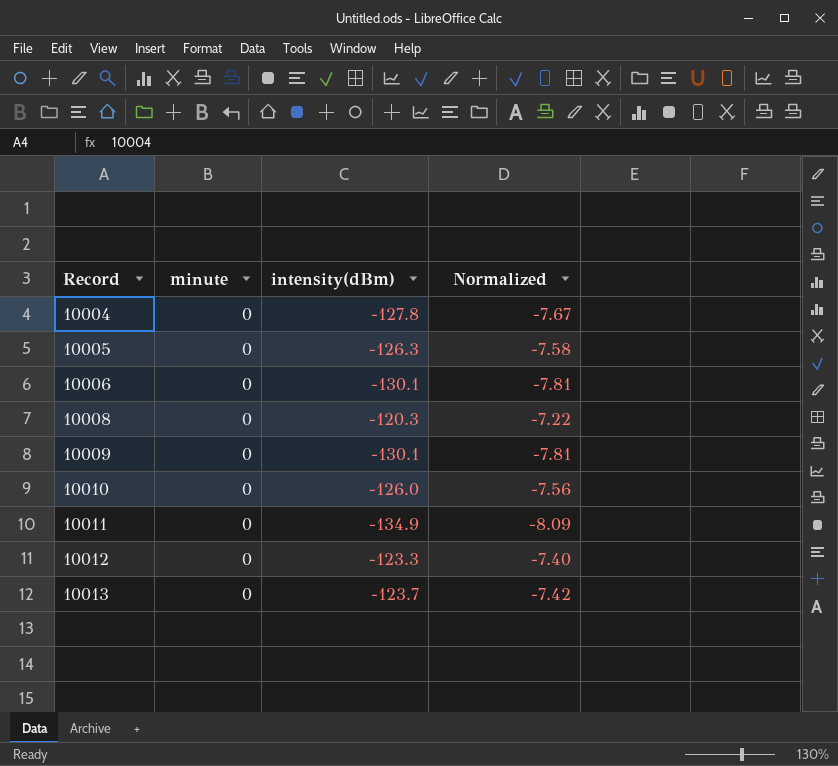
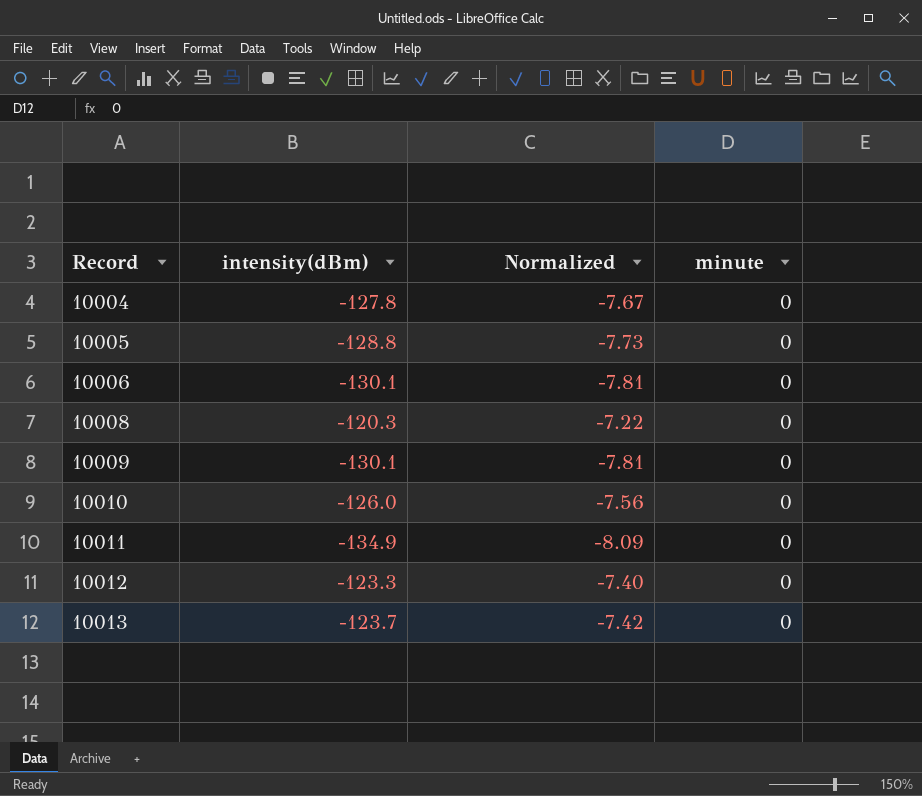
column minute | position: 2 -> 4
10005 | intensity(dBm): -126.3 -> -128.8
10005 | Normalized: -7.58 -> -7.73

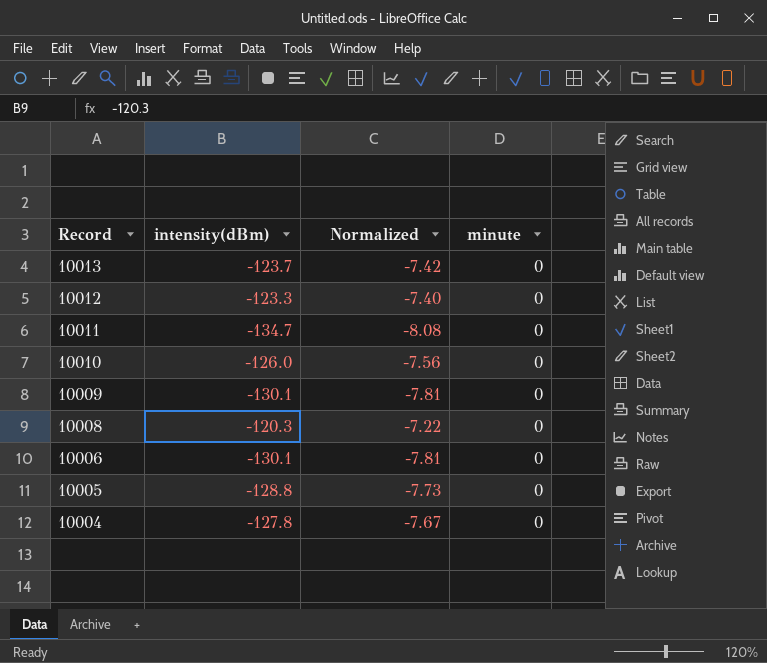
row order: Record ascending -> Record descending
10011 | intensity(dBm): -134.9 -> -134.7
10011 | Normalized: -8.09 -> -8.08

